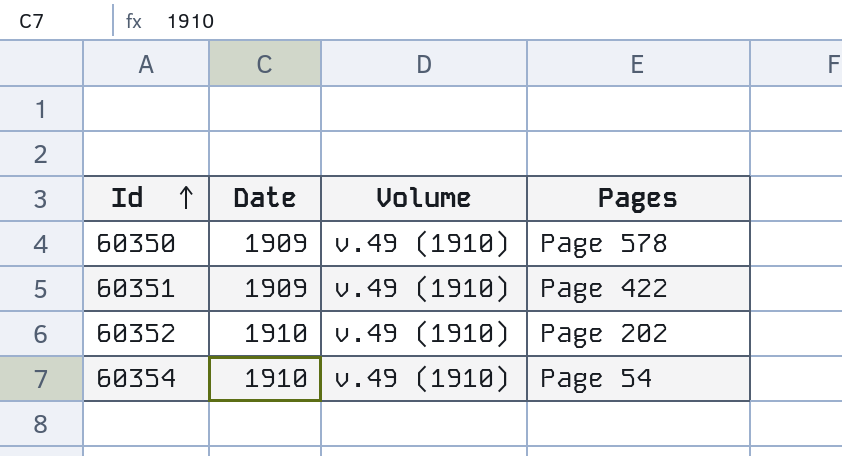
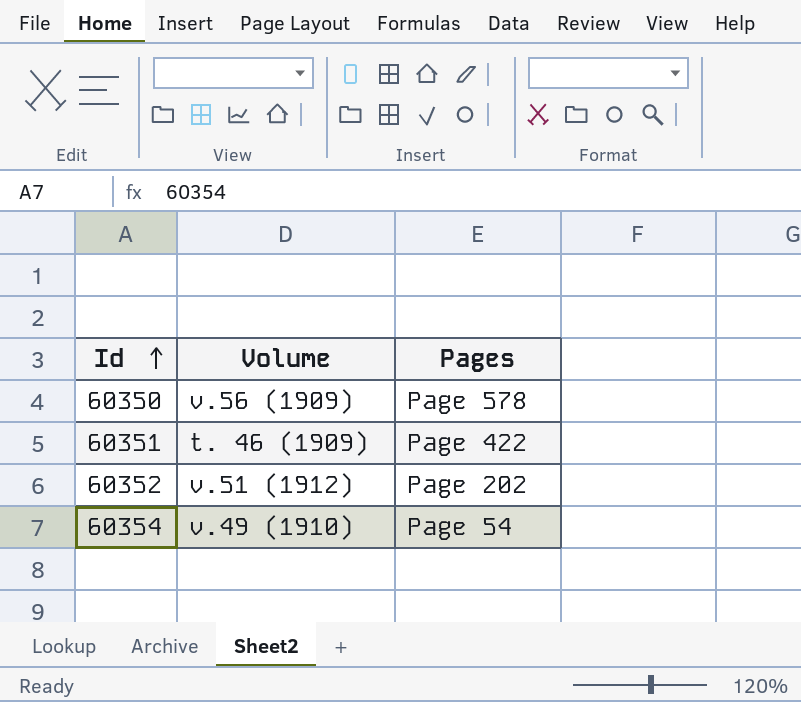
column Date | position: 2 -> none
60350 | Volume: v.49 (1910) -> v.56 (1909)
60351 | Volume: v.49 (1910) -> t. 46 (1909)
60352 | Volume: v.49 (1910) -> v.51 (1912)

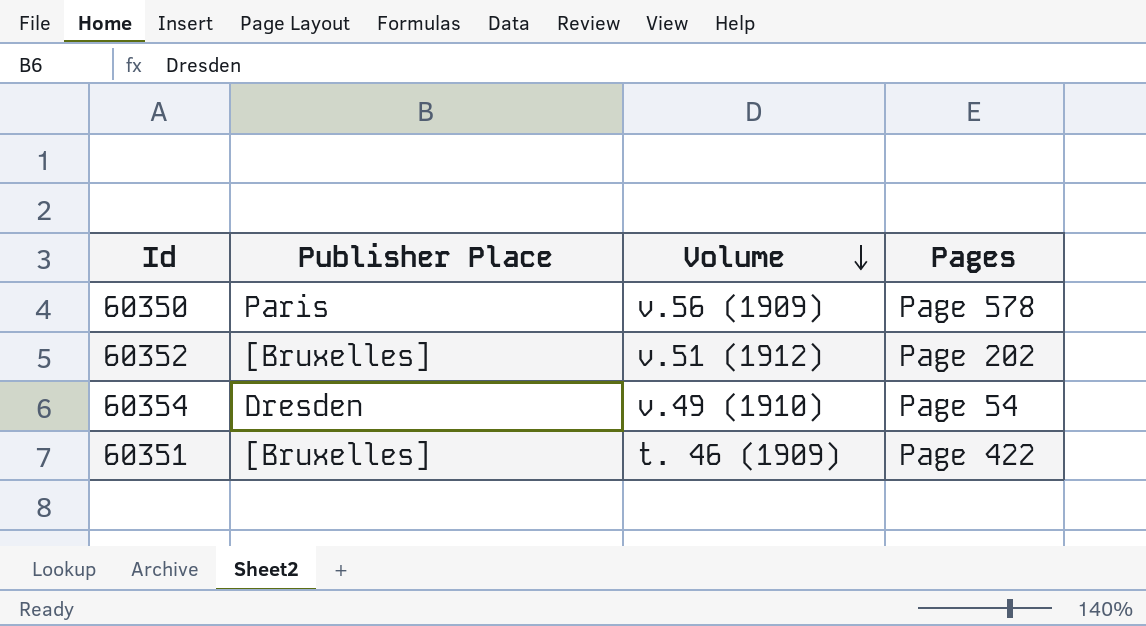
row order: Id ascending -> Volume descending
column Publisher Place | position: none -> 2

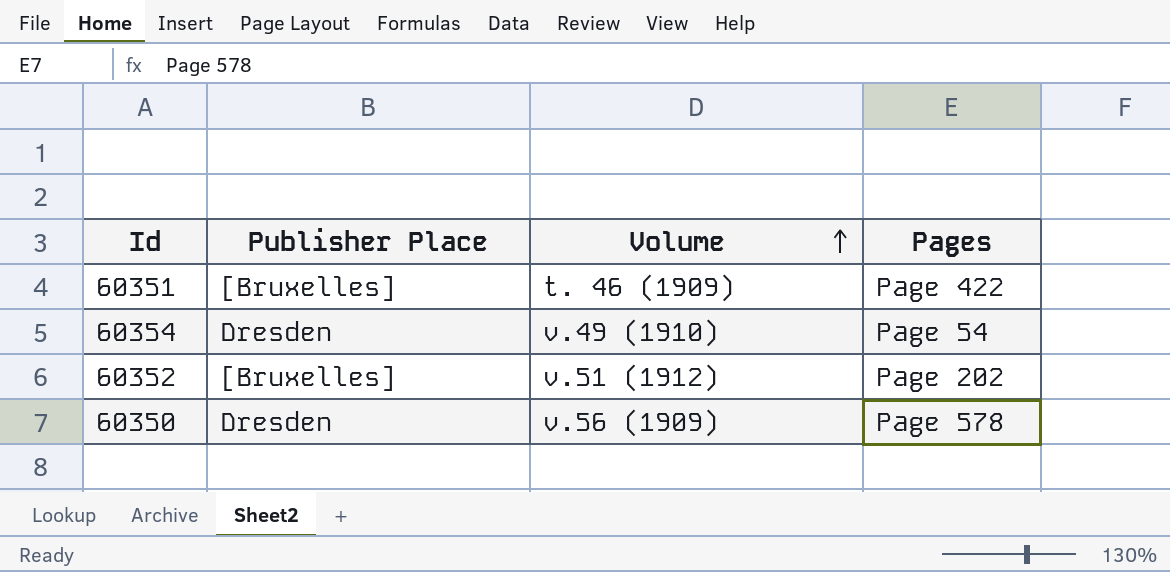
row order: Volume descending -> Volume ascending
60350 | Publisher Place: Paris -> Dresden

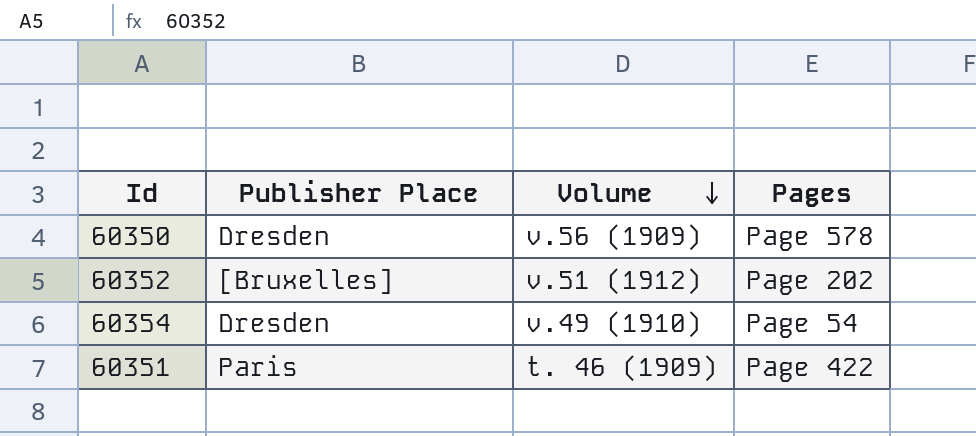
row order: Volume ascending -> Volume descending
60351 | Publisher Place: [Bruxelles] -> Paris

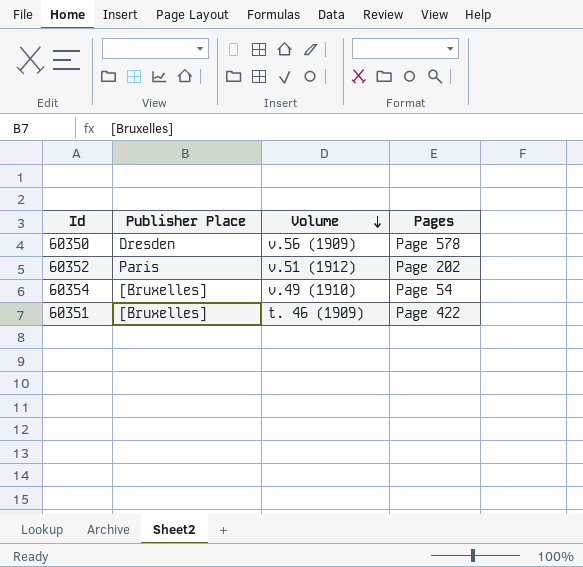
60352 | Publisher Place: [Bruxelles] -> Paris
60354 | Publisher Place: Dresden -> [Bruxelles]
60351 | Publisher Place: Paris -> [Bruxelles]

